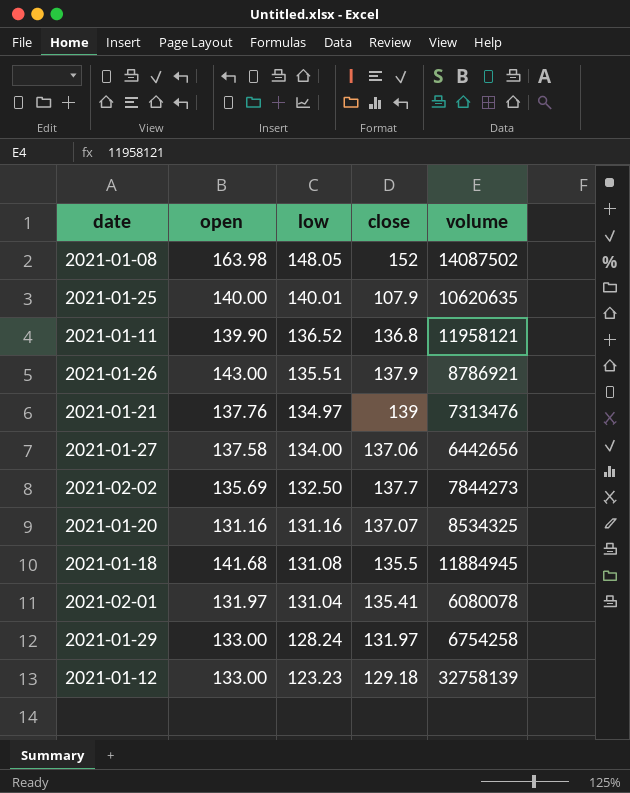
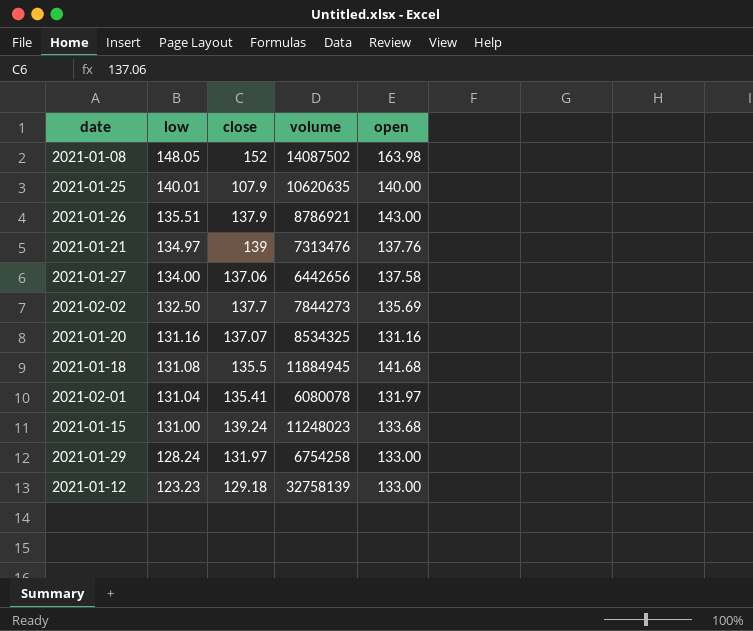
column open | position: 2 -> 5
row 2021-01-11: 139.90 | 136.52 | 136.8 | 11958121 -> none
row 2021-01-15: none -> 131.00 | 139.24 | 11248023 | 133.68

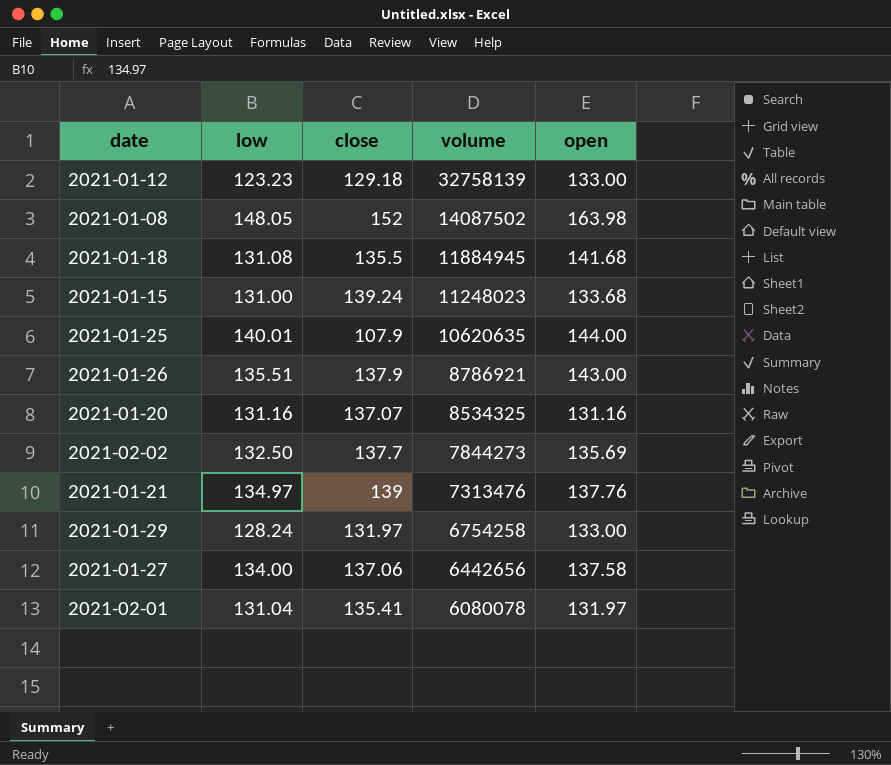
row order: low descending -> volume descending
2021-01-25 | open: 140.00 -> 144.00

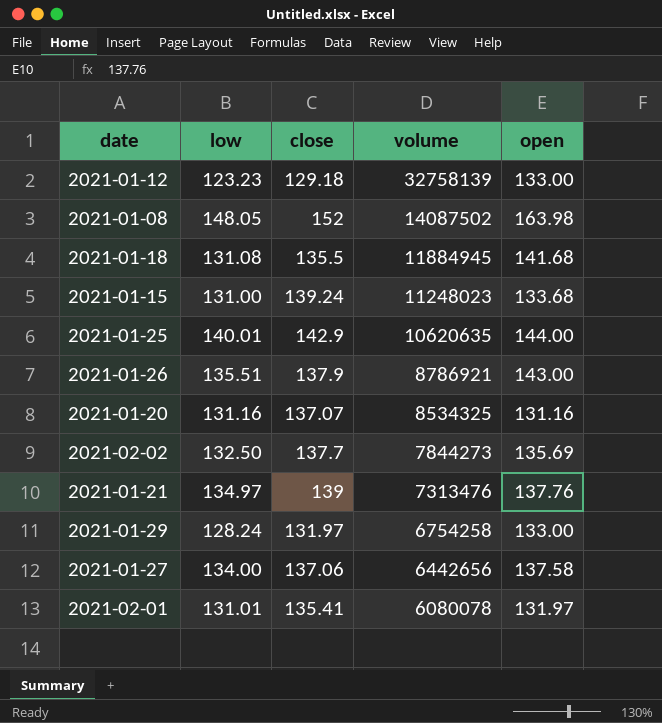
2021-01-25 | close: 107.9 -> 142.9
2021-02-01 | low: 131.04 -> 131.01

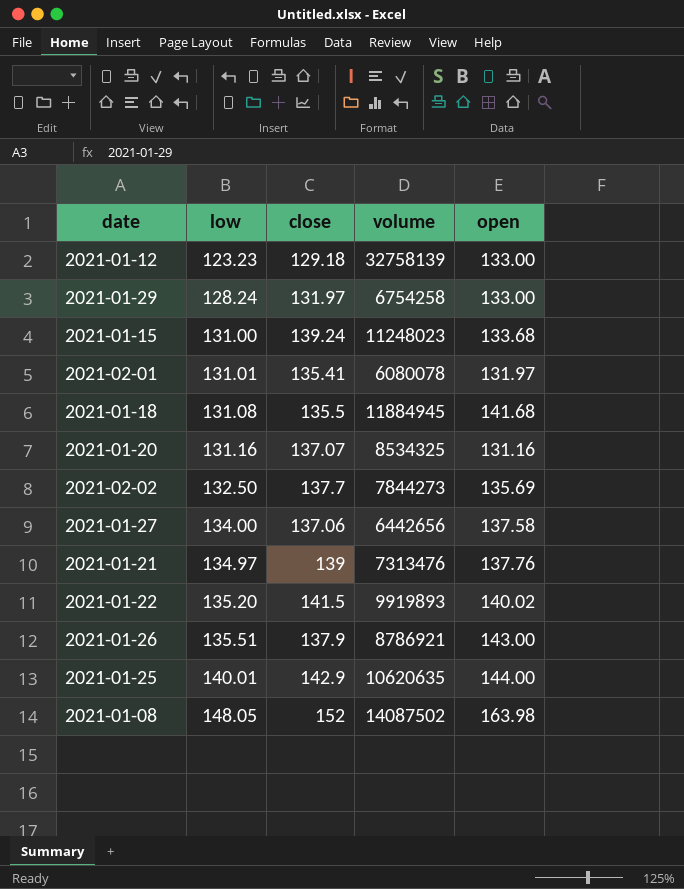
row order: volume descending -> low ascending
row 2021-01-22: none -> 135.20 | 141.5 | 9919893 | 140.02

